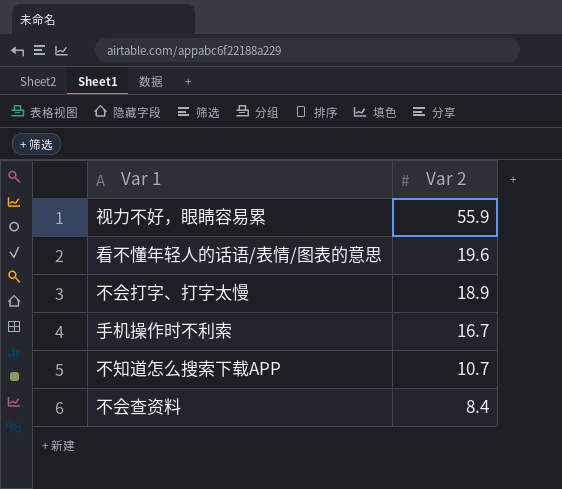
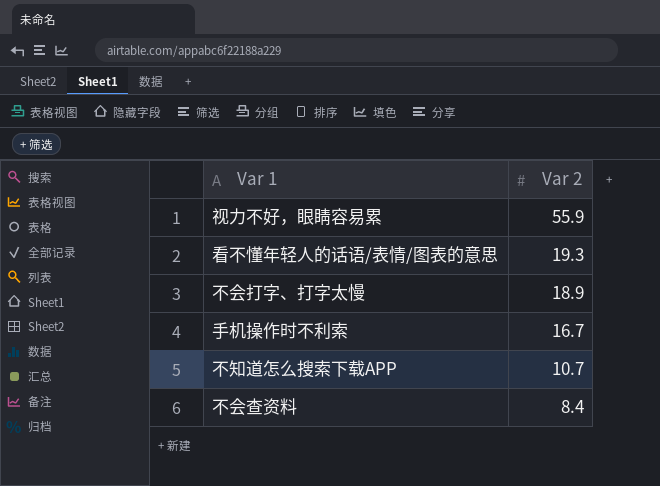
看不懂年轻人的话语/表情/图表的意思 | Var 2: 19.6 -> 19.3

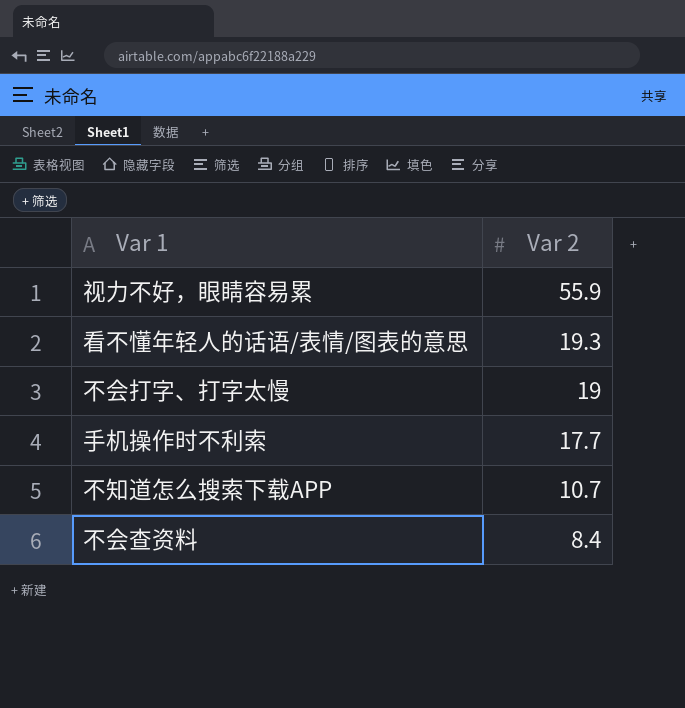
不会打字、打字太慢 | Var 2: 18.9 -> 19
手机操作时不利索 | Var 2: 16.7 -> 17.7

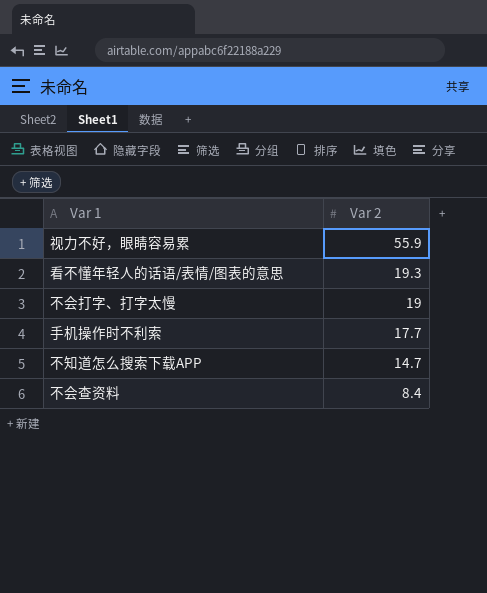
不知道怎么搜索下载APP | Var 2: 10.7 -> 14.7

